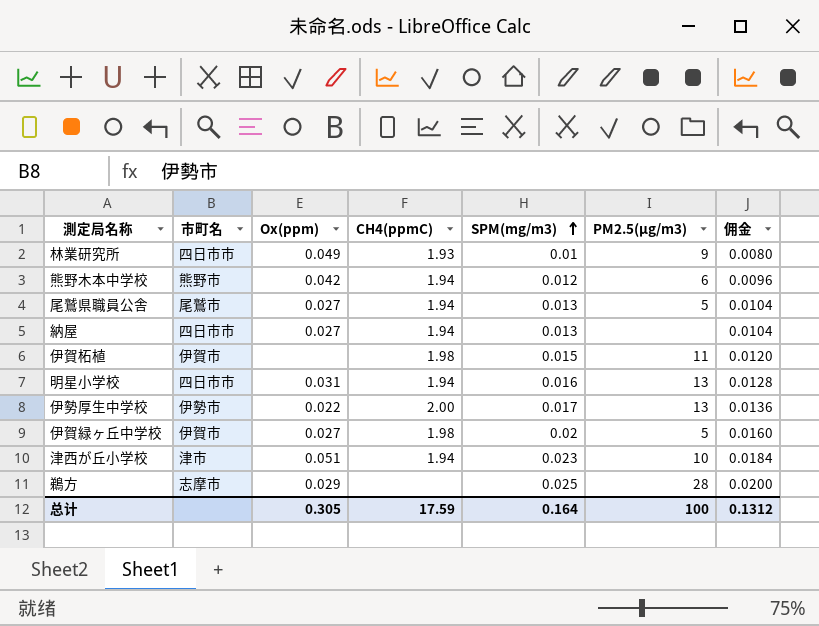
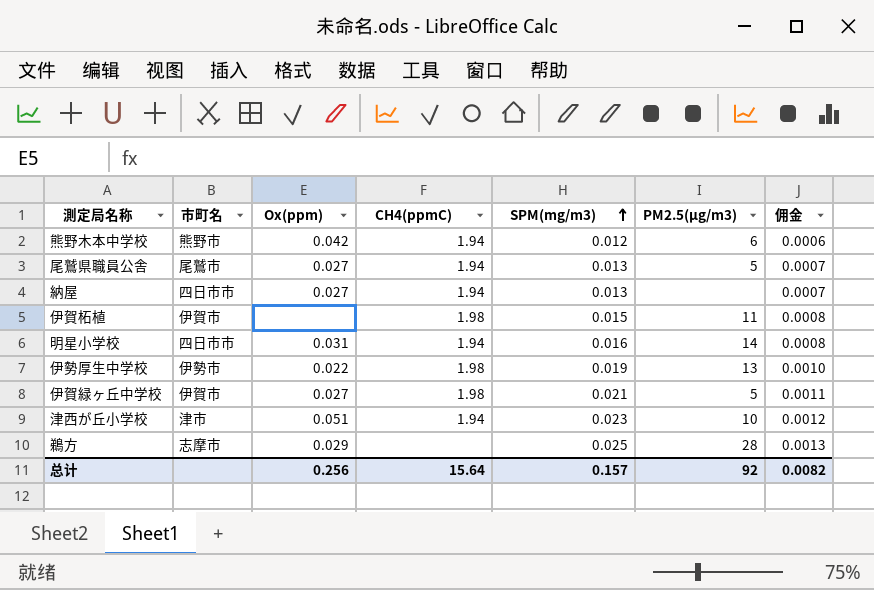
column 佣金 | formula: [SPM(mg/m3)] * 0.8 -> [SPM(mg/m3)] * 0.05
row 林業研究所: 四日市市 | 0.049 | 1.93 | 0.01 | 9 | 0.0080 -> none
明星小学校 | PM2.5(μg/m3): 13 -> 14
伊勢厚生中学校 | CH4(ppmC): 2.00 -> 1.98
伊勢厚生中学校 | SPM(mg/m3): 0.017 -> 0.019
伊賀緑ヶ丘中学校 | SPM(mg/m3): 0.02 -> 0.021
总计 | Ox(ppm): 0.305 -> 0.256
总计 | CH4(ppmC): 17.59 -> 15.64
总计 | SPM(mg/m3): 0.164 -> 0.157
总计 | PM2.5(μg/m3): 100 -> 92
总计 | 佣金: 0.1312 -> 0.0082

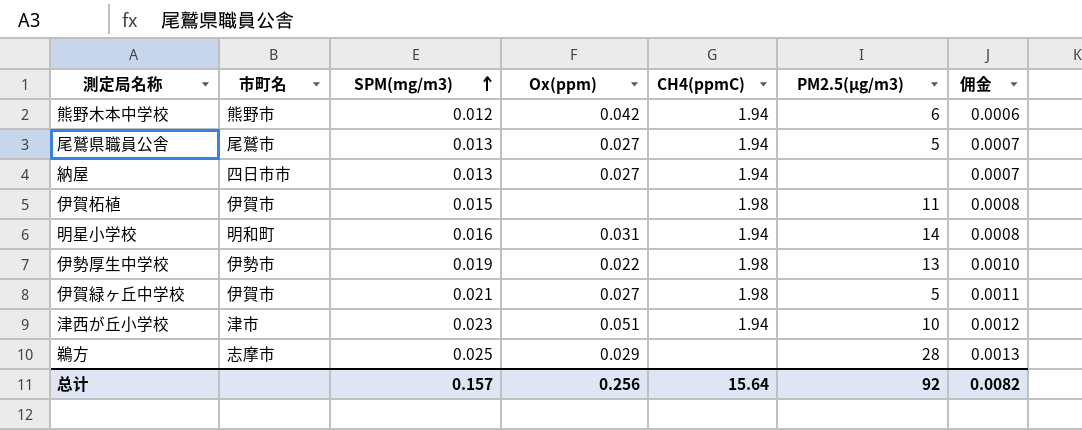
column SPM(mg/m3) | position: 5 -> 3
明星小学校 | 市町名: 四日市市 -> 明和町

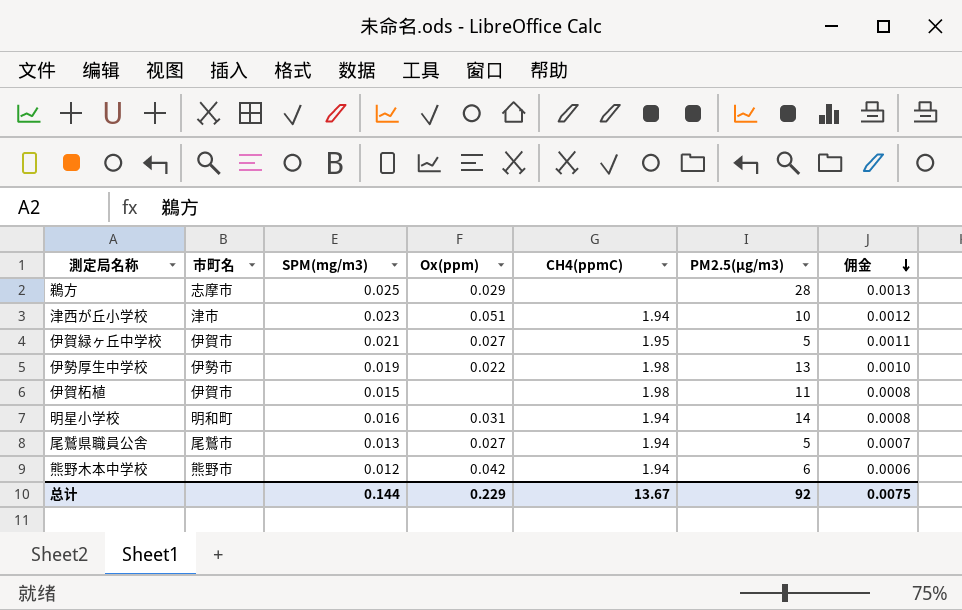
row order: SPM(mg/m3) ascending -> 佣金 descending
row 納屋: 四日市市 | 0.013 | 0.027 | 1.94 | none | 0.0007 -> none
伊賀緑ヶ丘中学校 | CH4(ppmC): 1.98 -> 1.95
总计 | SPM(mg/m3): 0.157 -> 0.144
总计 | Ox(ppm): 0.256 -> 0.229
总计 | CH4(ppmC): 15.64 -> 13.67
总计 | 佣金: 0.0082 -> 0.0075

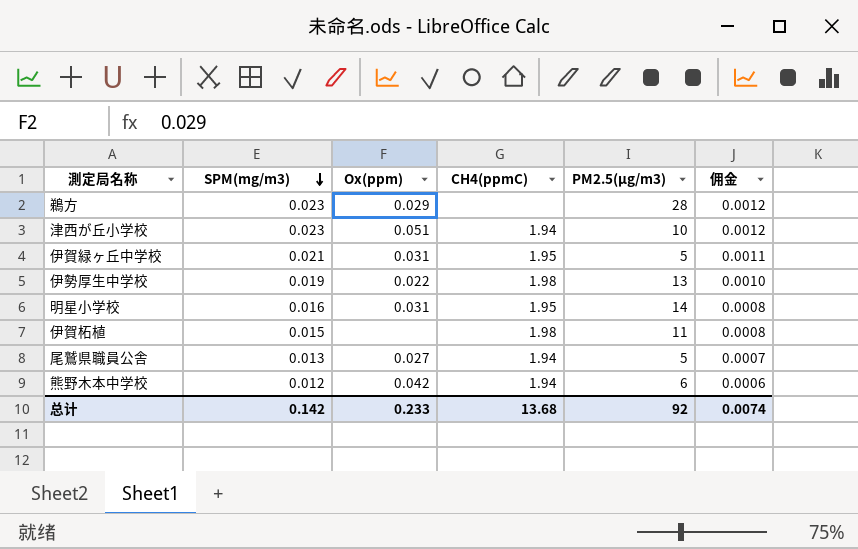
row order: 佣金 descending -> SPM(mg/m3) descending
column 市町名 | position: 2 -> none
鵜方 | SPM(mg/m3): 0.025 -> 0.023
鵜方 | 佣金: 0.0013 -> 0.0012
伊賀緑ヶ丘中学校 | Ox(ppm): 0.027 -> 0.031
明星小学校 | CH4(ppmC): 1.94 -> 1.95
总计 | SPM(mg/m3): 0.144 -> 0.142
总计 | Ox(ppm): 0.229 -> 0.233
总计 | CH4(ppmC): 13.67 -> 13.68
总计 | 佣金: 0.0075 -> 0.0074

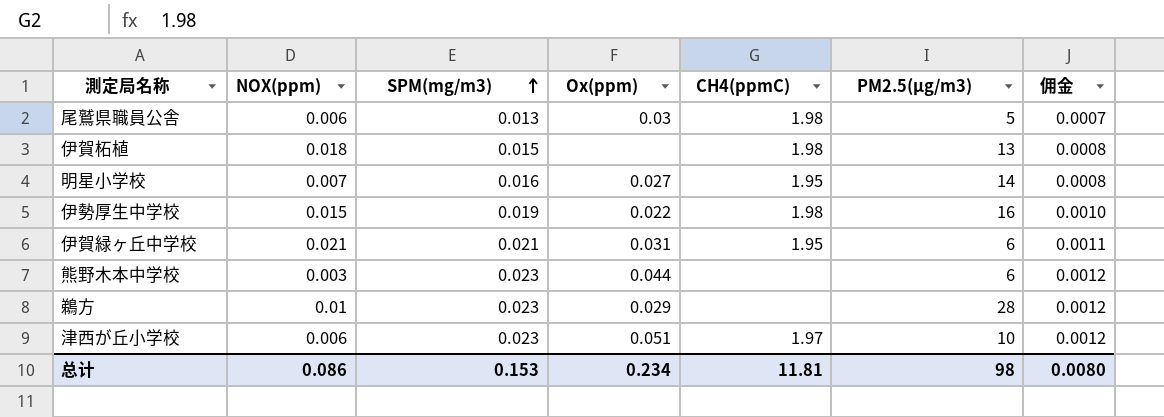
row order: SPM(mg/m3) descending -> SPM(mg/m3) ascending
column NOX(ppm) | position: none -> 2
尾鷲県職員公舎 | Ox(ppm): 0.027 -> 0.03
尾鷲県職員公舎 | CH4(ppmC): 1.94 -> 1.98
伊賀柘植 | PM2.5(μg/m3): 11 -> 13
明星小学校 | Ox(ppm): 0.031 -> 0.027
伊勢厚生中学校 | PM2.5(μg/m3): 13 -> 16
伊賀緑ヶ丘中学校 | PM2.5(μg/m3): 5 -> 6
熊野木本中学校 | SPM(mg/m3): 0.012 -> 0.023
熊野木本中学校 | Ox(ppm): 0.042 -> 0.044
熊野木本中学校 | CH4(ppmC): 1.94 -> none
熊野木本中学校 | 佣金: 0.0006 -> 0.0012
津西が丘小学校 | CH4(ppmC): 1.94 -> 1.97
总计 | SPM(mg/m3): 0.142 -> 0.153
总计 | Ox(ppm): 0.233 -> 0.234
总计 | CH4(ppmC): 13.68 -> 11.81
总计 | PM2.5(μg/m3): 92 -> 98
总计 | 佣金: 0.0074 -> 0.0080

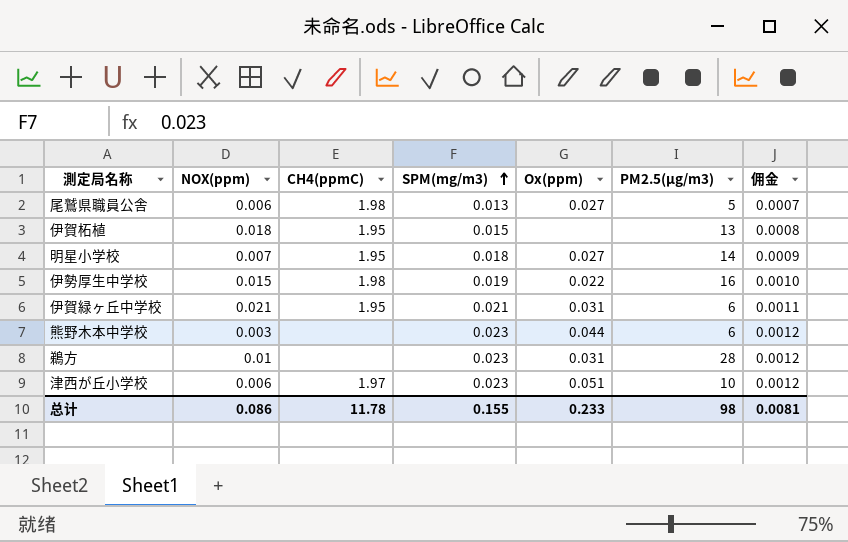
column CH4(ppmC) | position: 5 -> 3
尾鷲県職員公舎 | Ox(ppm): 0.03 -> 0.027
伊賀柘植 | CH4(ppmC): 1.98 -> 1.95
明星小学校 | SPM(mg/m3): 0.016 -> 0.018
明星小学校 | 佣金: 0.0008 -> 0.0009
鵜方 | Ox(ppm): 0.029 -> 0.031
总计 | CH4(ppmC): 11.81 -> 11.78
总计 | SPM(mg/m3): 0.153 -> 0.155
总计 | Ox(ppm): 0.234 -> 0.233
总计 | 佣金: 0.0080 -> 0.0081

